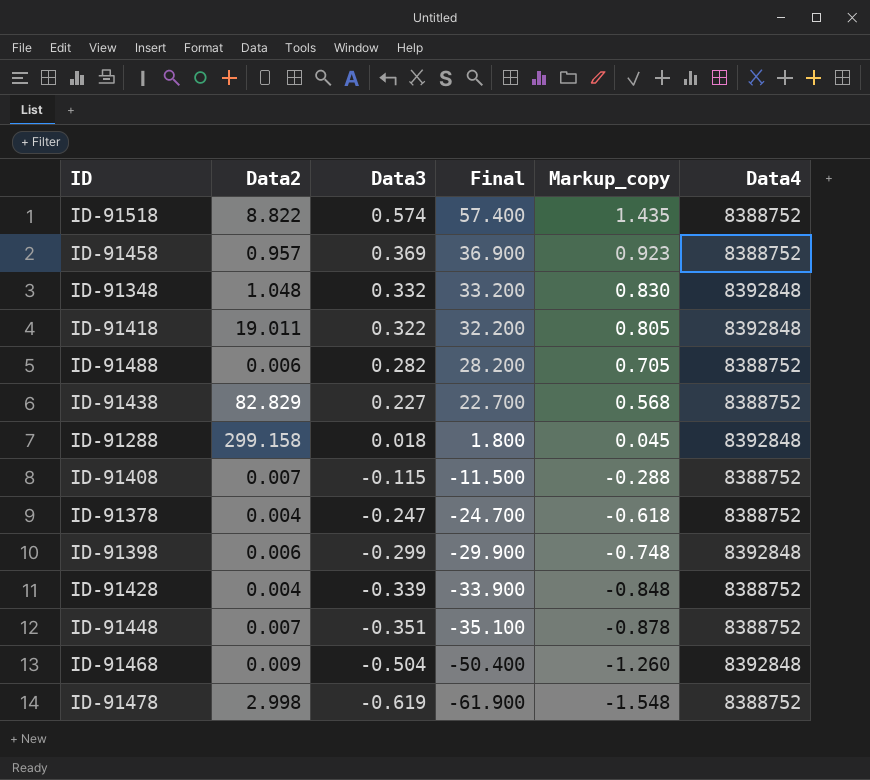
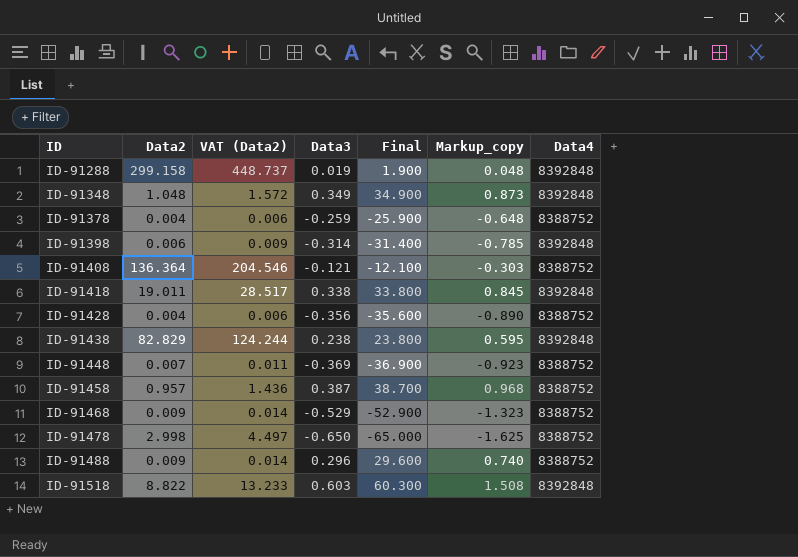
row order: Data3 descending -> ID ascending
column VAT (Data2) | formula: none -> [Data2] * 1.5
ID-91288 | Data3: 0.018 -> 0.019
ID-91288 | Final: 1.800 -> 1.900
ID-91288 | Markup_copy: 0.045 -> 0.048
ID-91348 | Data3: 0.332 -> 0.349
ID-91348 | Final: 33.200 -> 34.900
ID-91348 | Markup_copy: 0.830 -> 0.873
ID-91378 | Data3: -0.247 -> -0.259
ID-91378 | Final: -24.700 -> -25.900
ID-91378 | Markup_copy: -0.618 -> -0.648
ID-91398 | Data3: -0.299 -> -0.314
ID-91398 | Final: -29.900 -> -31.400
ID-91398 | Markup_copy: -0.748 -> -0.785
ID-91408 | Data2: 0.007 -> 136.364
ID-91408 | Data3: -0.115 -> -0.121
ID-91408 | Final: -11.500 -> -12.100
ID-91408 | Markup_copy: -0.288 -> -0.303
ID-91418 | Data3: 0.322 -> 0.338
ID-91418 | Final: 32.200 -> 33.800
ID-91418 | Markup_copy: 0.805 -> 0.845
ID-91428 | Data3: -0.339 -> -0.356
ID-91428 | Final: -33.900 -> -35.600
ID-91428 | Markup_copy: -0.848 -> -0.890
ID-91438 | Data3: 0.227 -> 0.238
ID-91438 | Final: 22.700 -> 23.800
ID-91438 | Markup_copy: 0.568 -> 0.595
ID-91438 | Data4: 8388752 -> 8392848
ID-91448 | Data3: -0.351 -> -0.369
ID-91448 | Final: -35.100 -> -36.900
ID-91448 | Markup_copy: -0.878 -> -0.923
ID-91458 | Data3: 0.369 -> 0.387
ID-91458 | Final: 36.900 -> 38.700
ID-91458 | Markup_copy: 0.923 -> 0.968
ID-91468 | Data3: -0.504 -> -0.529
ID-91468 | Final: -50.400 -> -52.900
ID-91468 | Markup_copy: -1.260 -> -1.323
ID-91468 | Data4: 8392848 -> 8388752
ID-91478 | Data3: -0.619 -> -0.650
ID-91478 | Final: -61.900 -> -65.000
ID-91478 | Markup_copy: -1.548 -> -1.625
ID-91488 | Data2: 0.006 -> 0.009
ID-91488 | Data3: 0.282 -> 0.296
ID-91488 | Final: 28.200 -> 29.600
ID-91488 | Markup_copy: 0.705 -> 0.740
ID-91518 | Data3: 0.574 -> 0.603
ID-91518 | Final: 57.400 -> 60.300
ID-91518 | Markup_copy: 1.435 -> 1.508
ID-91518 | Data4: 8388752 -> 8392848

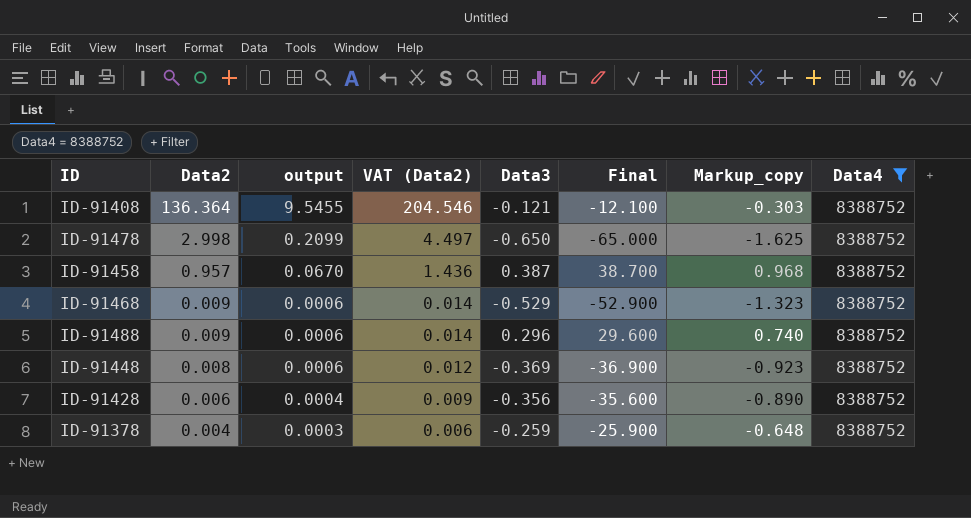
filter: none -> Data4 = 8388752
row order: ID ascending -> Data2 descending
column output | formula: none -> [Data2] * 0.07
ID-91448 | Data2: 0.007 -> 0.008
ID-91448 | VAT (Data2): 0.011 -> 0.012
ID-91428 | Data2: 0.004 -> 0.006
ID-91428 | VAT (Data2): 0.006 -> 0.009

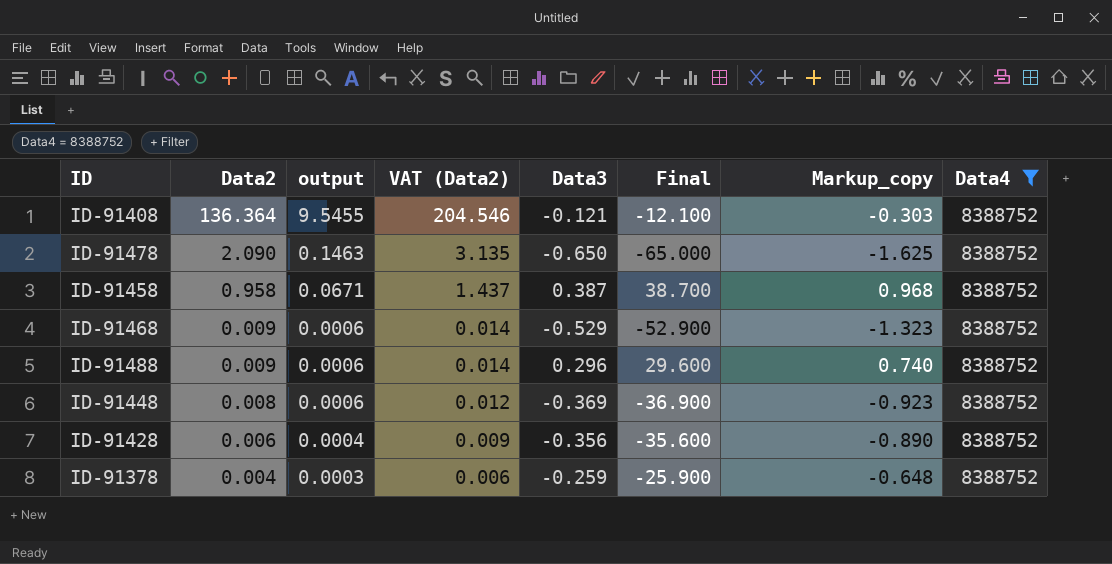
ID-91478 | Data2: 2.998 -> 2.090
ID-91478 | output: 0.2099 -> 0.1463
ID-91478 | VAT (Data2): 4.497 -> 3.135
ID-91458 | Data2: 0.957 -> 0.958
ID-91458 | output: 0.0670 -> 0.0671
ID-91458 | VAT (Data2): 1.436 -> 1.437

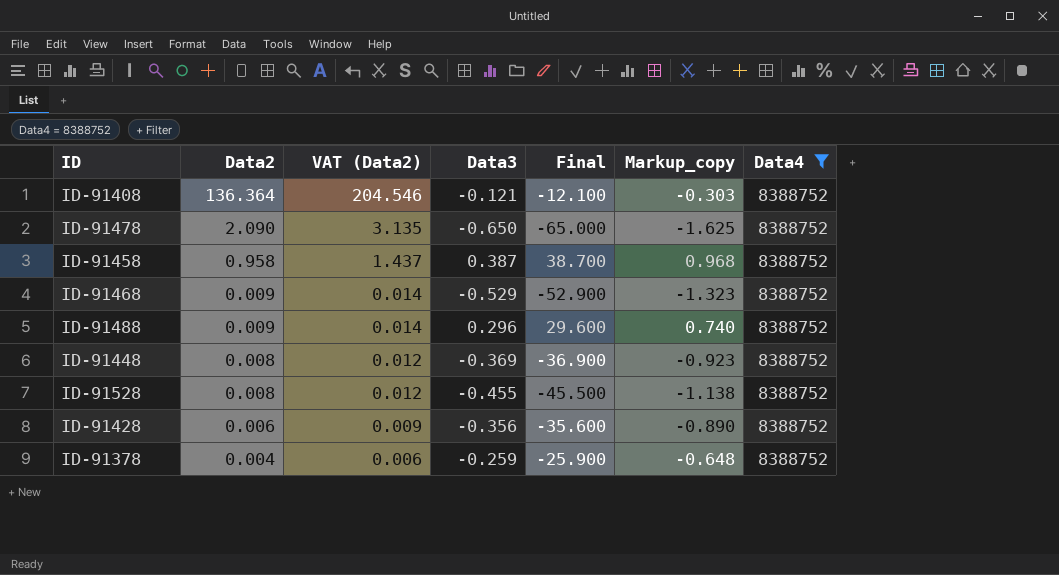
column output | formula: [Data2] * 0.07 -> none
row ID-91528: none -> 0.008 | 0.012 | -0.455 | -45.500 | -1.138 | 8388752

